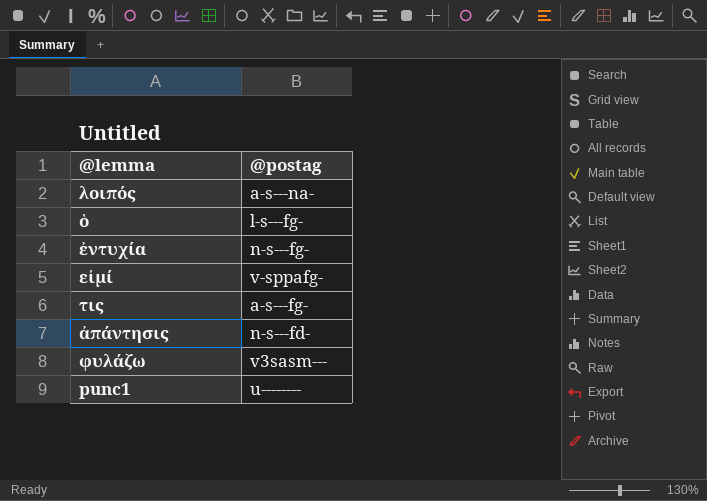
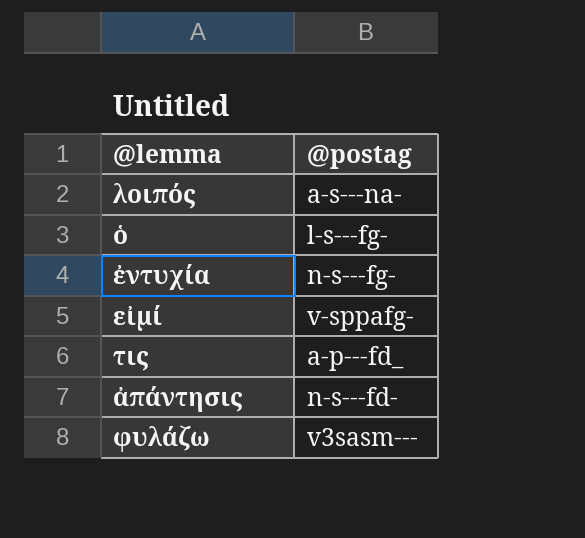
row punc1: u-------- -> none
τις | @postag: a-s---fg- -> a-p---fd_

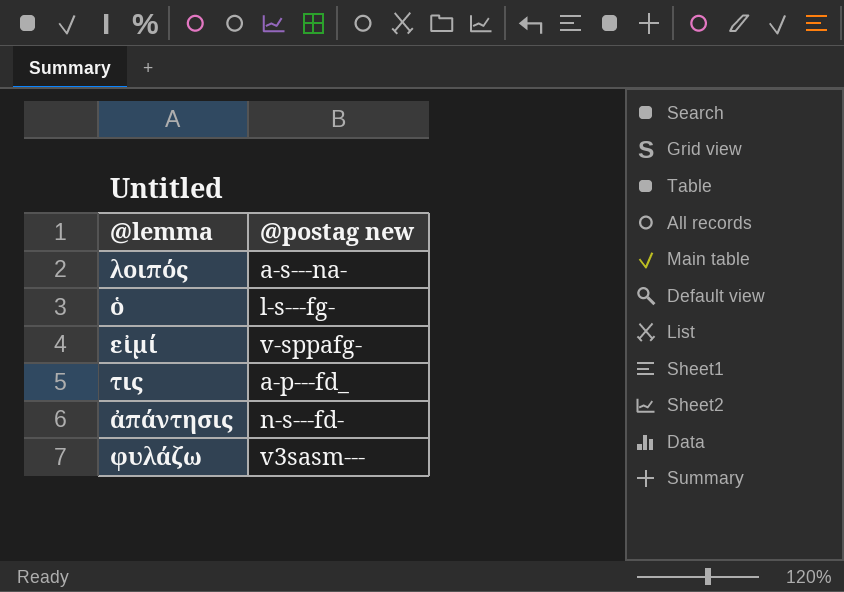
column name: @postag -> @postag new
row ἐντυχία: n-s---fg- -> none

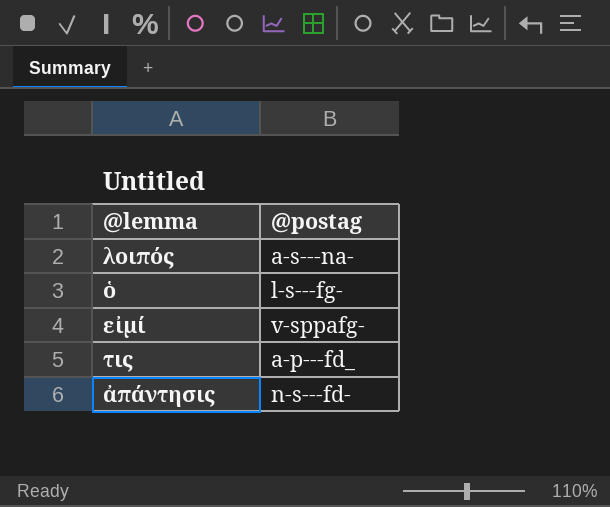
column name: @postag new -> @postag
row φυλάζω: v3sasm--- -> none

